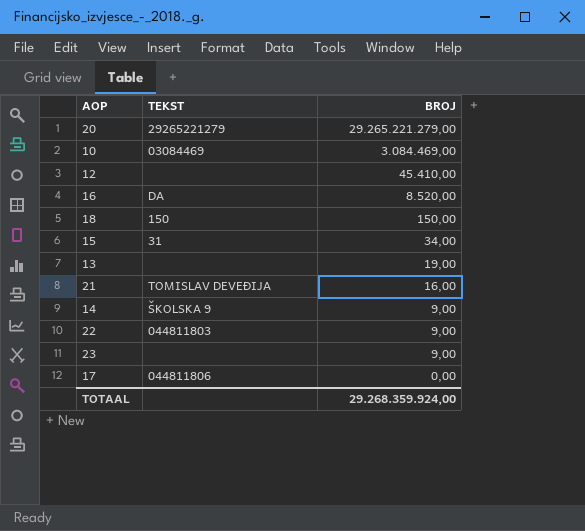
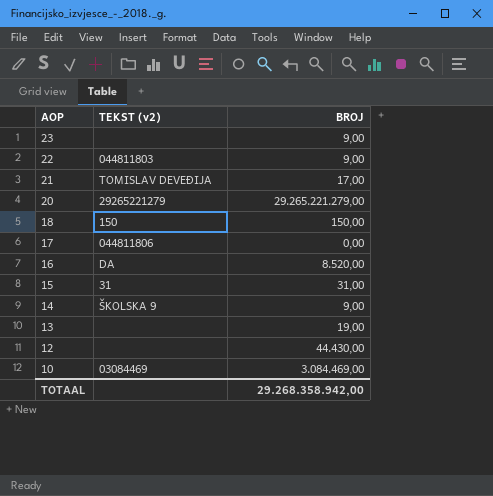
row order: BROJ descending -> AOP descending
column name: TEKST -> TEKST (v2)
21 | BROJ: 16,00 -> 17,00
15 | BROJ: 34,00 -> 31,00
12 | BROJ: 45.410,00 -> 44.430,00
TOTAAL | BROJ: 29.268.359.924,00 -> 29.268.358.942,00

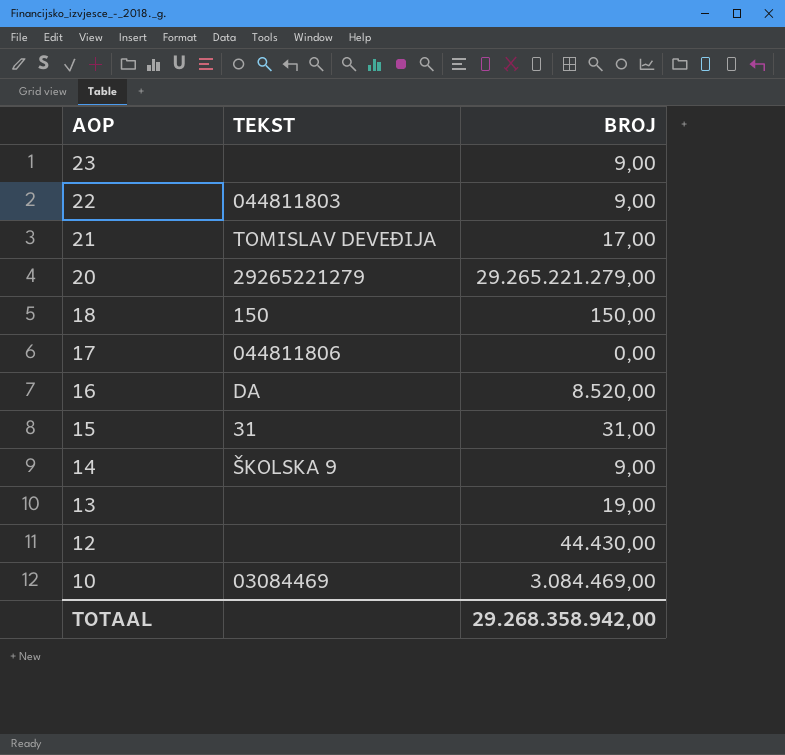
column name: TEKST (v2) -> TEKST

